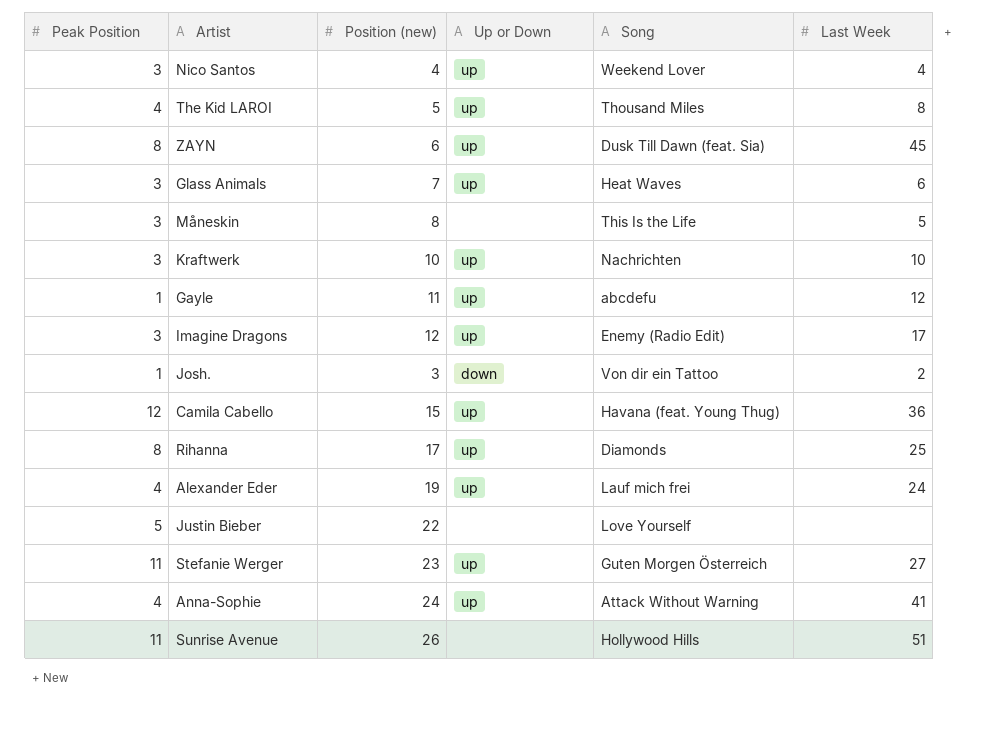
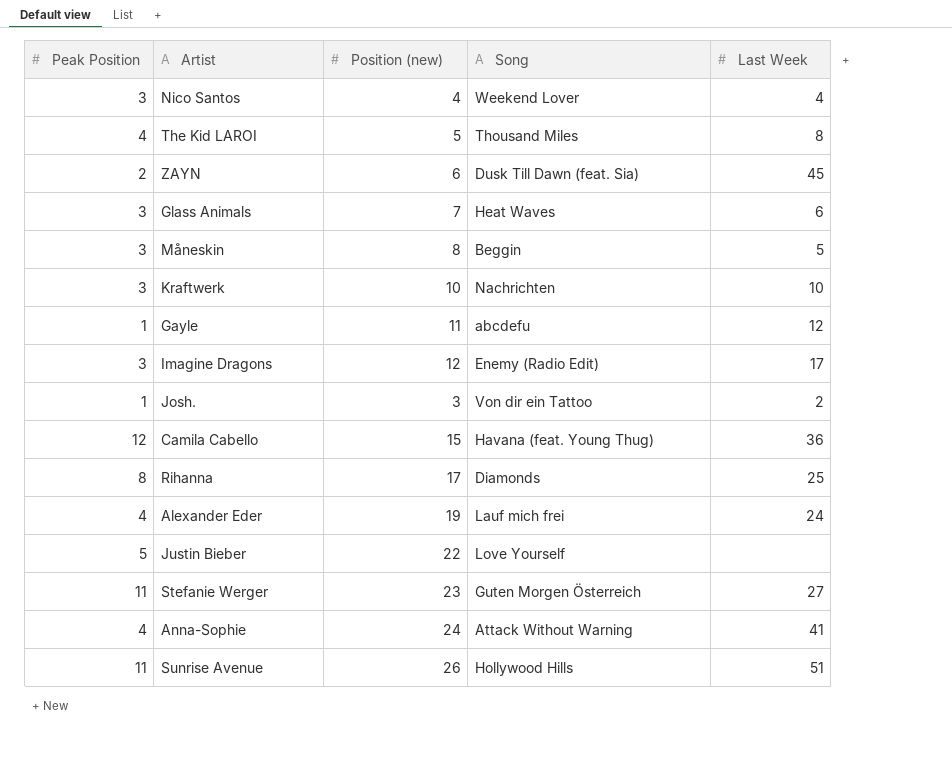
column Up or Down | position: 4 -> none
ZAYN | Peak Position: 8 -> 2
Måneskin | Song: This Is the Life -> Beggin

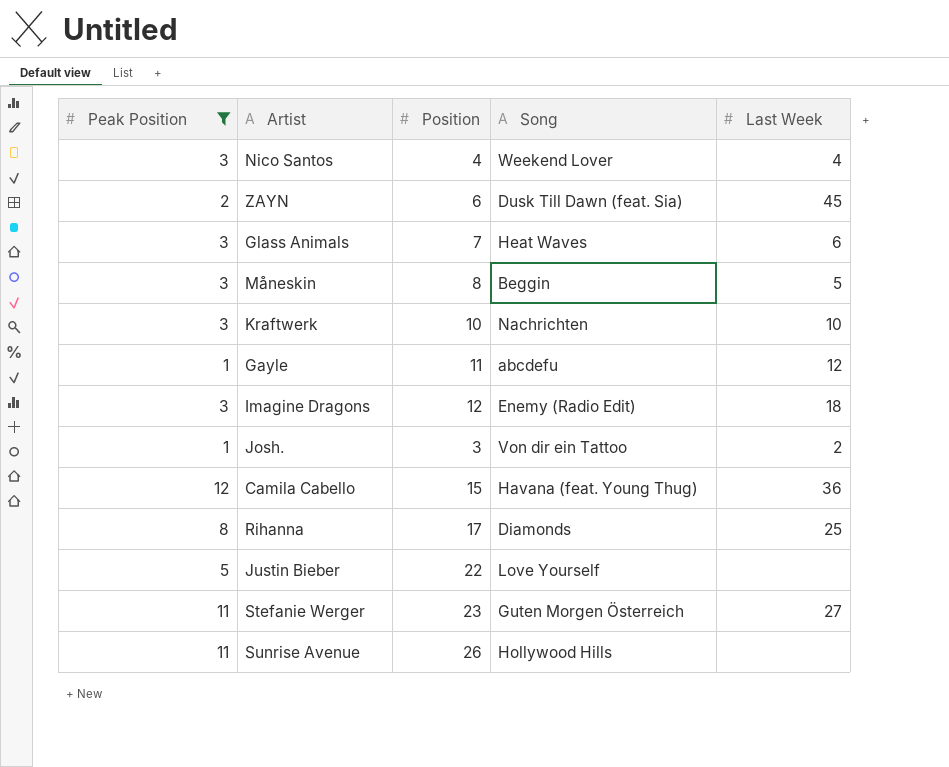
filter: none -> Peak Position != 4
column name: Position (new) -> Position
Imagine Dragons | Last Week: 17 -> 18
Sunrise Avenue | Last Week: 51 -> none

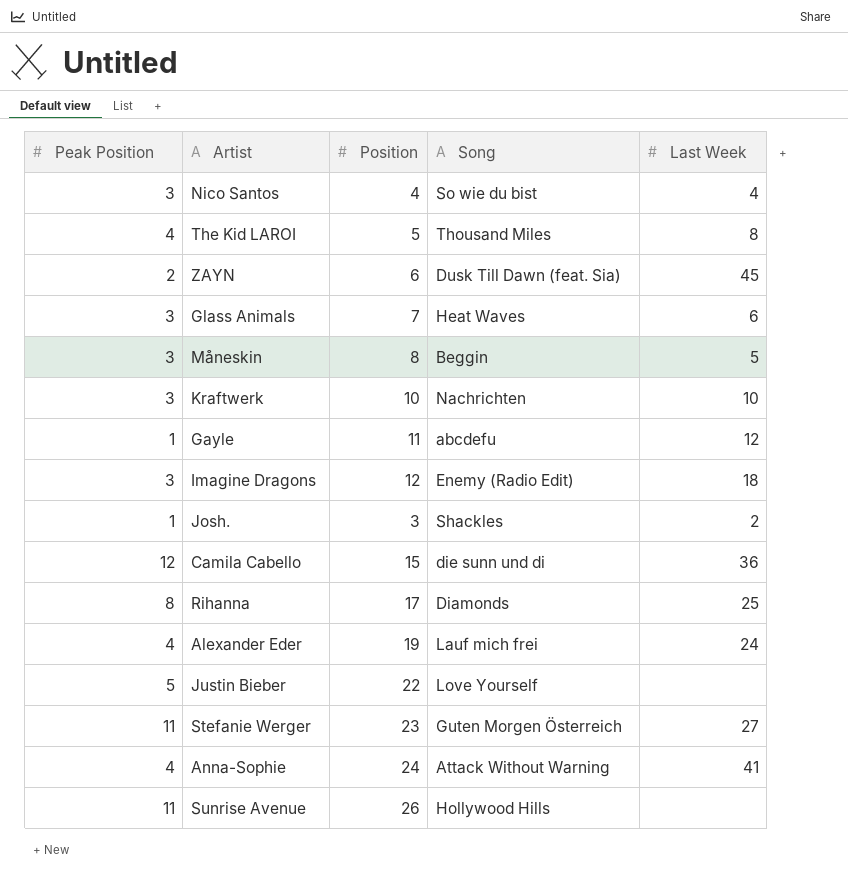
filter: Peak Position != 4 -> none
Nico Santos | Song: Weekend Lover -> So wie du bist
Josh. | Song: Von dir ein Tattoo -> Shackles
Camila Cabello | Song: Havana (feat. Young Thug) -> die sunn und di

